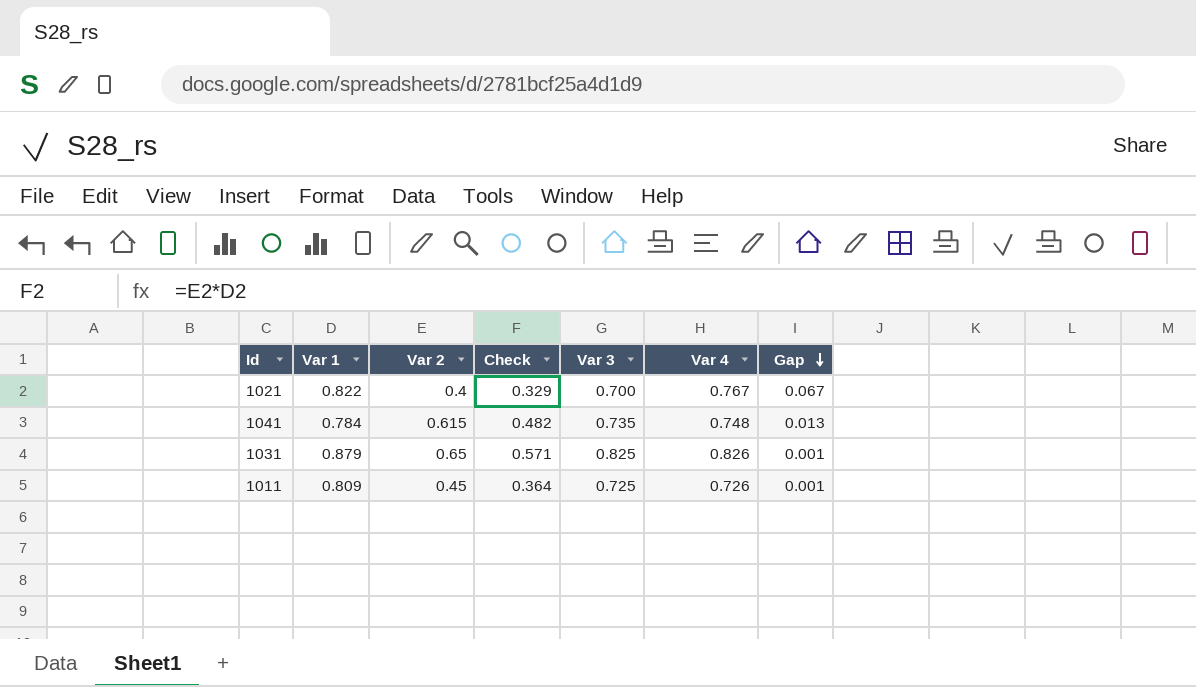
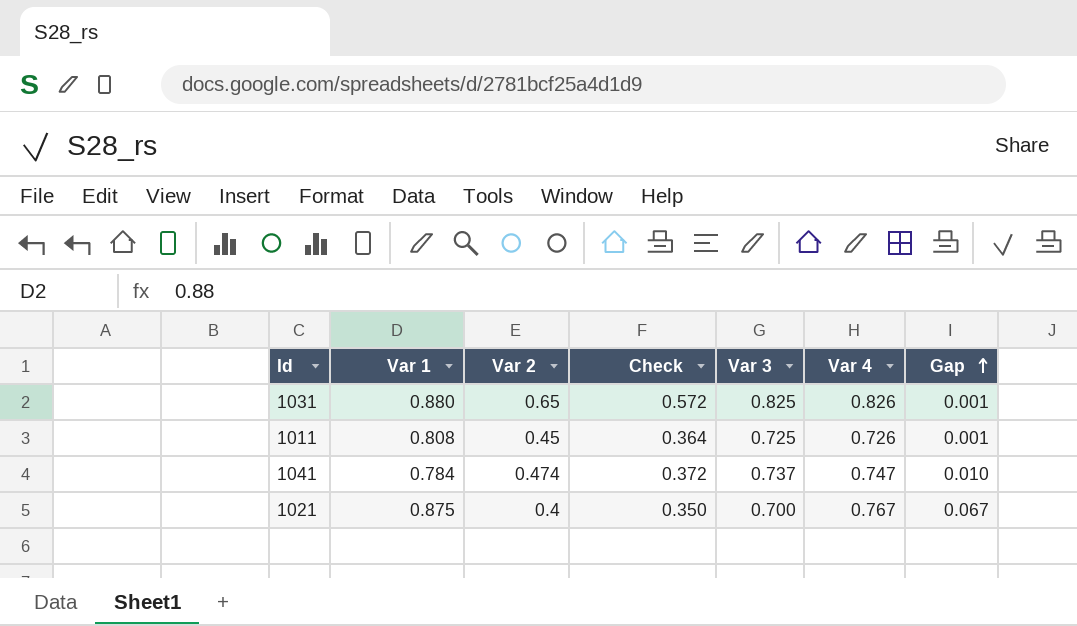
row order: Gap descending -> Gap ascending
1031 | Var 1: 0.879 -> 0.880
1031 | Check: 0.571 -> 0.572
1011 | Var 1: 0.809 -> 0.808
1041 | Var 2: 0.615 -> 0.474
1041 | Check: 0.482 -> 0.372
1041 | Var 3: 0.735 -> 0.737
1041 | Var 4: 0.748 -> 0.747
1041 | Gap: 0.013 -> 0.010
1021 | Var 1: 0.822 -> 0.875
1021 | Check: 0.329 -> 0.350

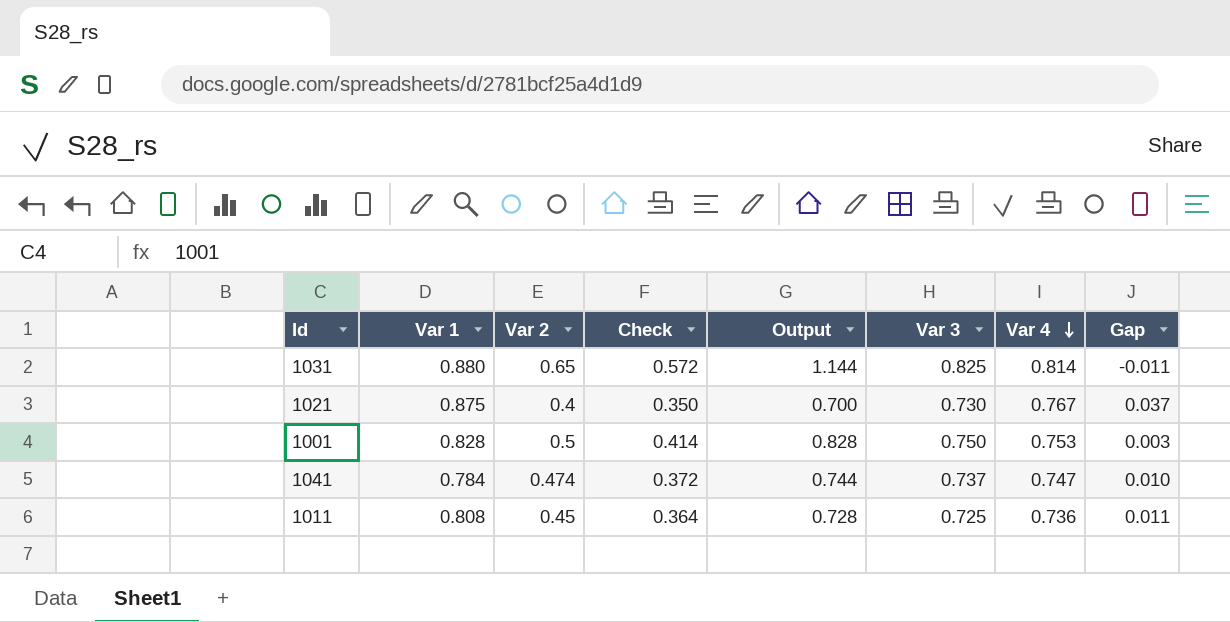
row order: Gap ascending -> Var 4 descending
column Output | formula: none -> [Check] * 2
1031 | Var 4: 0.826 -> 0.814
1031 | Gap: 0.001 -> -0.011
1021 | Var 3: 0.700 -> 0.730
1021 | Gap: 0.067 -> 0.037
row 1001: none -> 0.828 | 0.5 | 0.414 | 0.828 | 0.750 | 0.753 | 0.003
1011 | Var 4: 0.726 -> 0.736
1011 | Gap: 0.001 -> 0.011

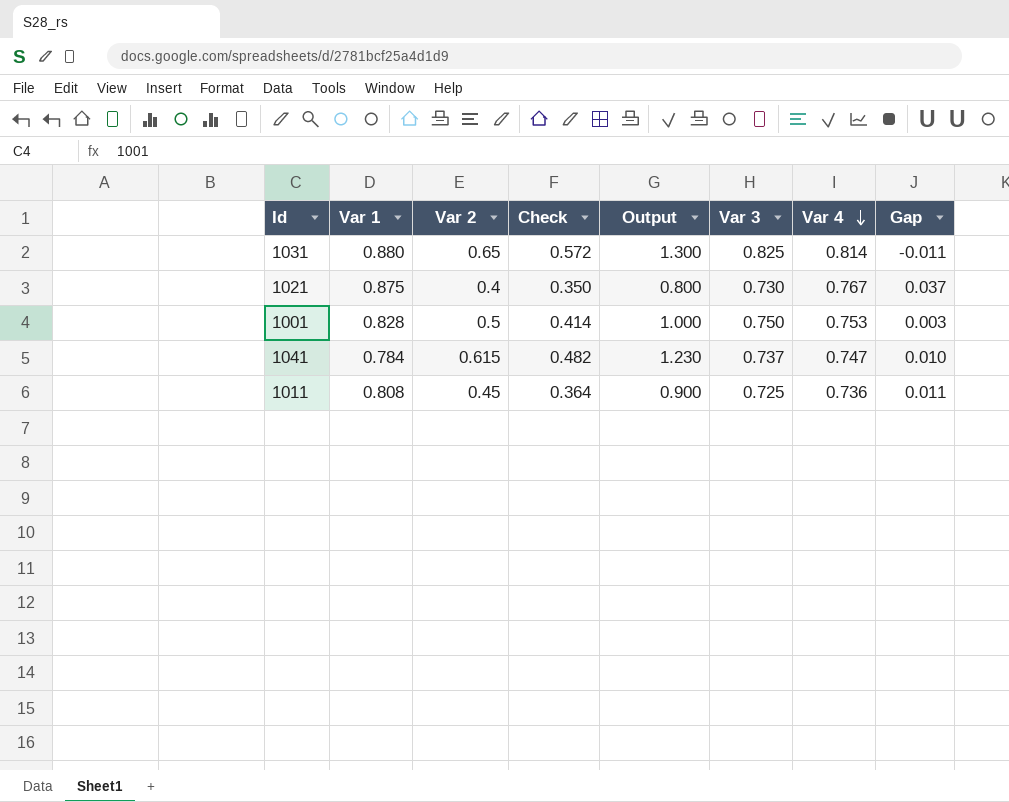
column Output | formula: [Check] * 2 -> [Var 2] * 2
1041 | Var 2: 0.474 -> 0.615
1041 | Check: 0.372 -> 0.482

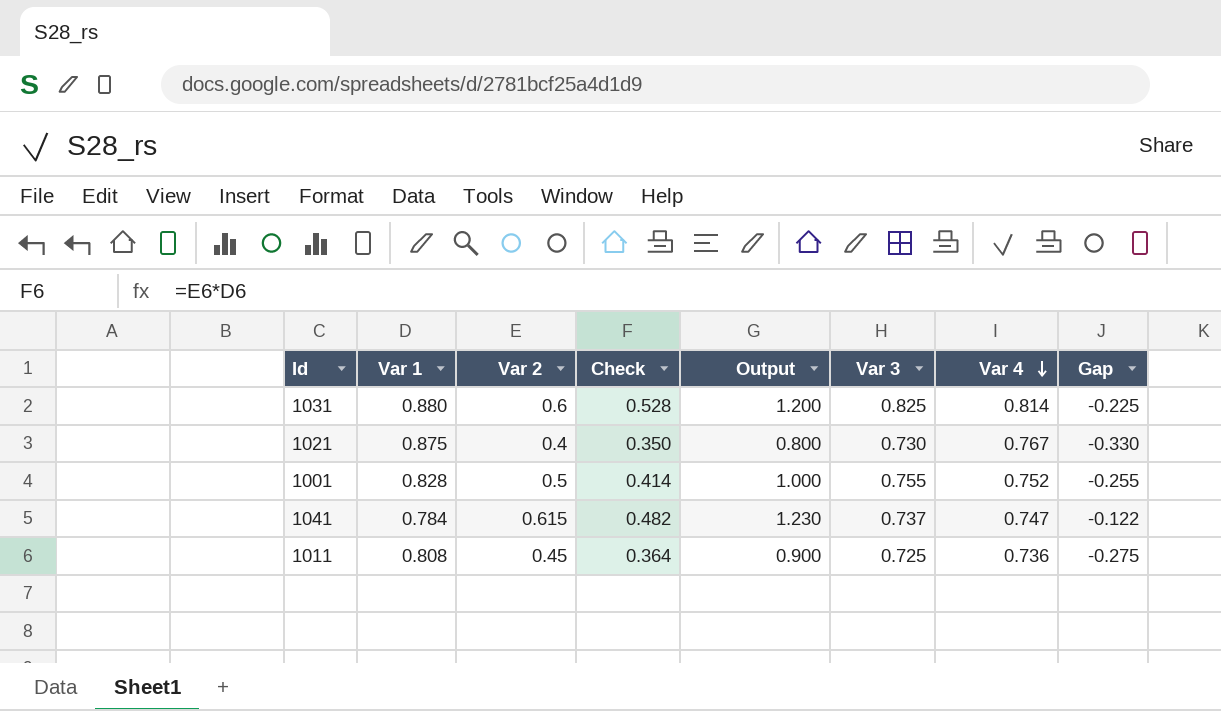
column Gap | formula: [Var 4] - [Var 3] -> [Var 2] - [Var 3]
1031 | Var 2: 0.65 -> 0.6
1031 | Check: 0.572 -> 0.528
1031 | Output: 1.300 -> 1.200
1001 | Var 3: 0.750 -> 0.755
1001 | Var 4: 0.753 -> 0.752

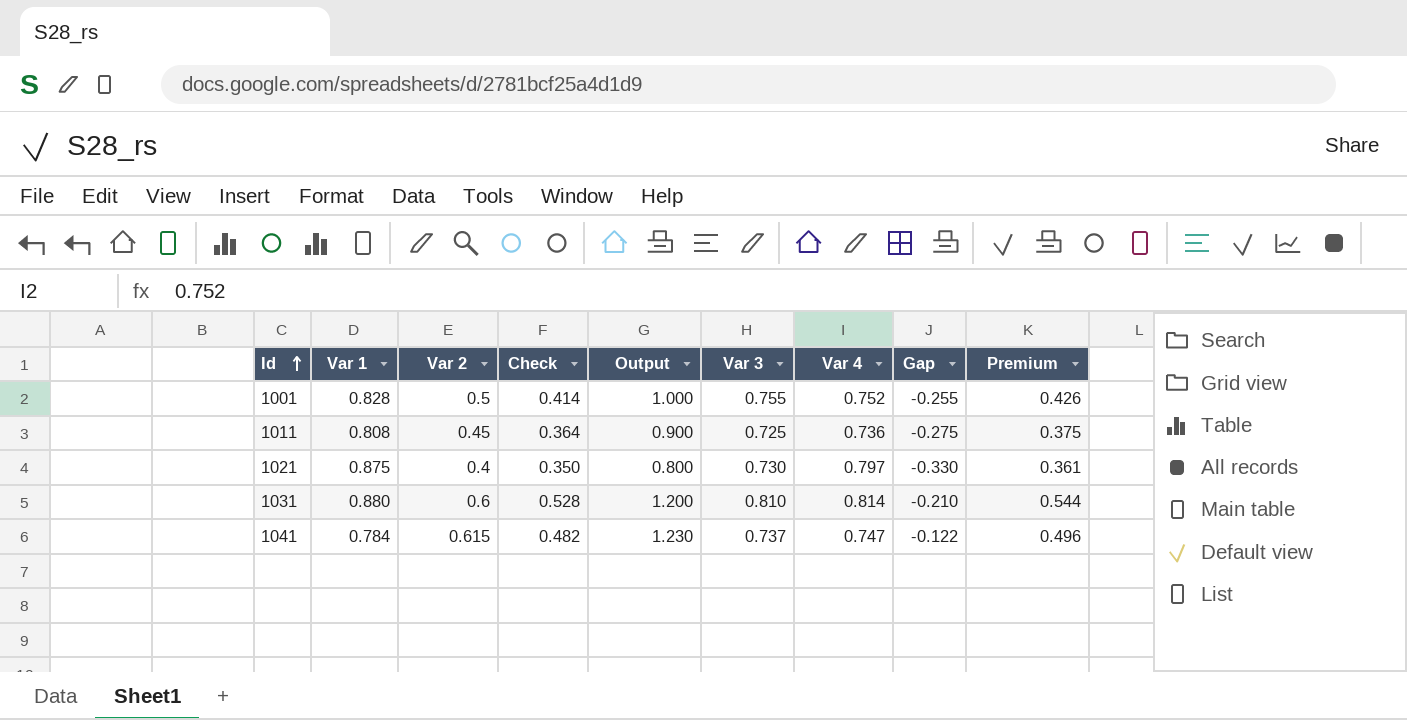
row order: Var 4 descending -> Id ascending
column Premium | formula: none -> [Check] * 1.03
1021 | Var 4: 0.767 -> 0.797
1031 | Var 3: 0.825 -> 0.810
1031 | Gap: -0.225 -> -0.210

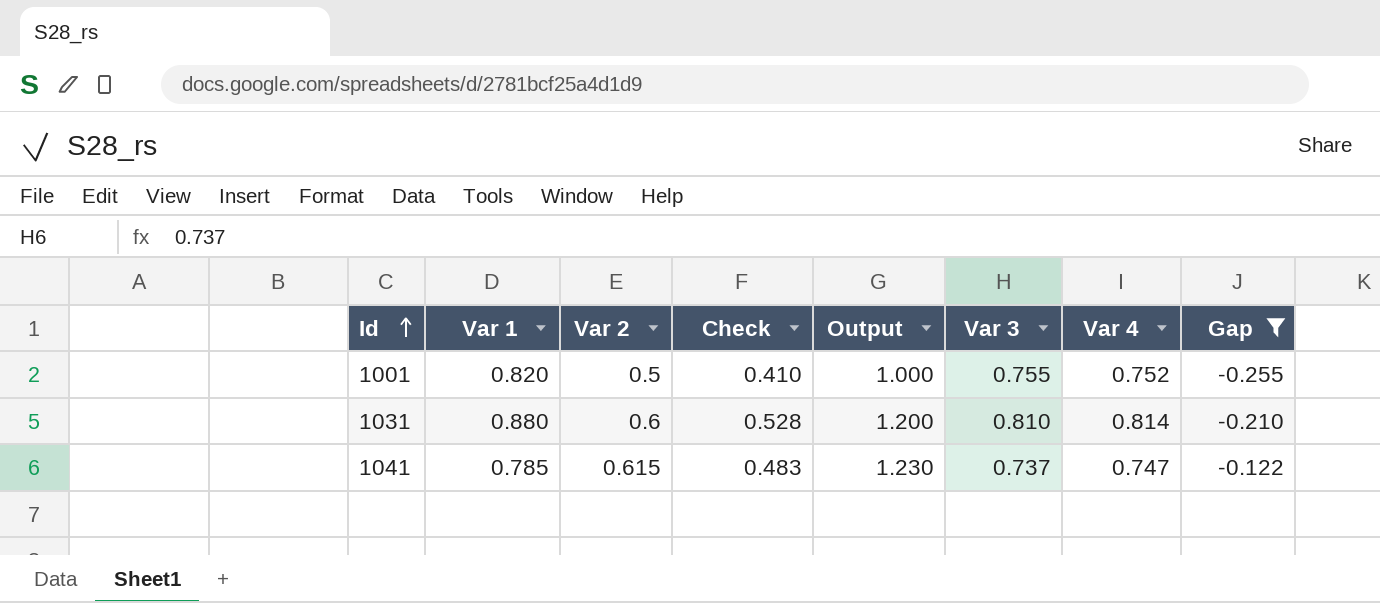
filter: none -> Gap >= -0.255
column Premium | formula: [Check] * 1.03 -> none
1001 | Var 1: 0.828 -> 0.820
1001 | Check: 0.414 -> 0.410
1041 | Var 1: 0.784 -> 0.785
1041 | Check: 0.482 -> 0.483

